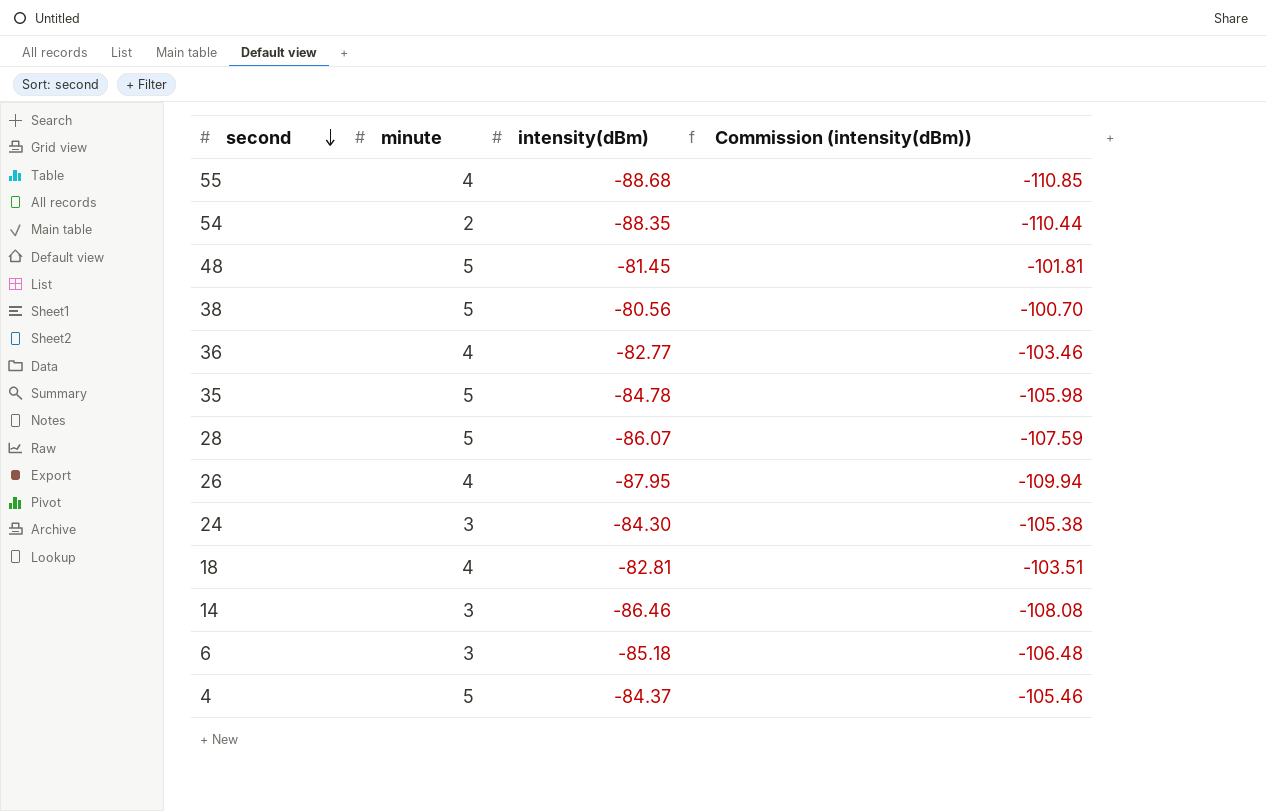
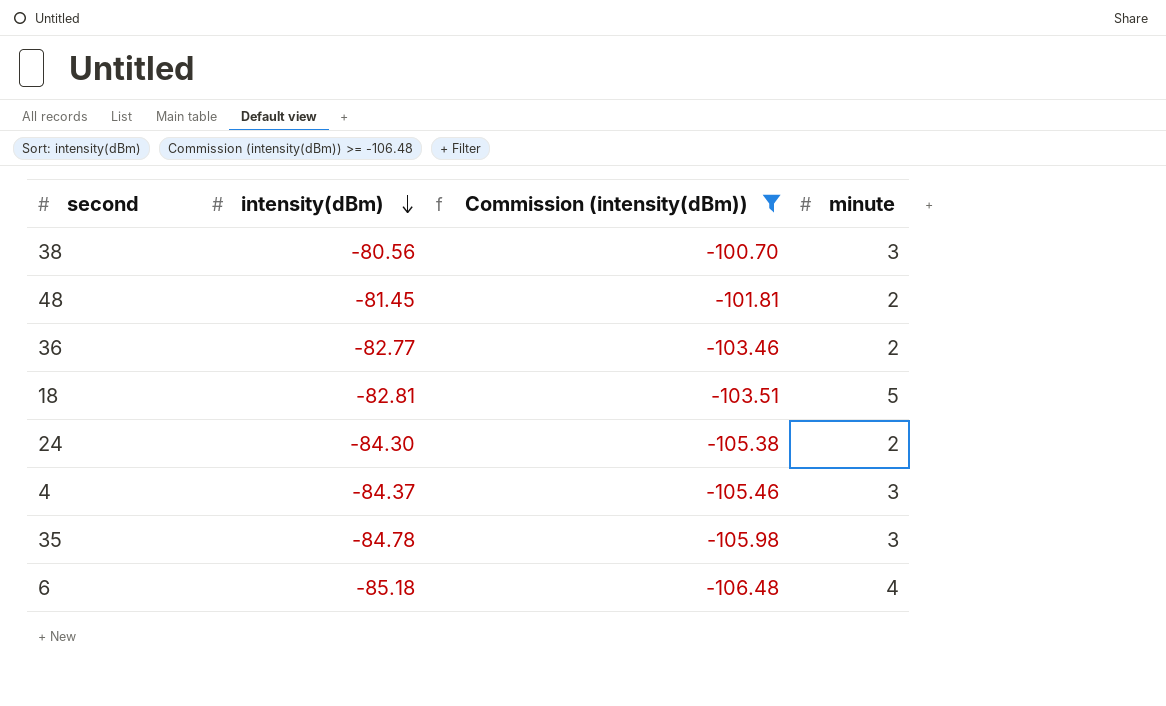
filter: none -> Commission (intensity(dBm)) >= -106.48
row order: second descending -> intensity(dBm) descending
column minute | position: 2 -> 4
38 | minute: 5 -> 3
48 | minute: 5 -> 2
36 | minute: 4 -> 2
18 | minute: 4 -> 5
24 | minute: 3 -> 2
4 | minute: 5 -> 3
35 | minute: 5 -> 3
6 | minute: 3 -> 4

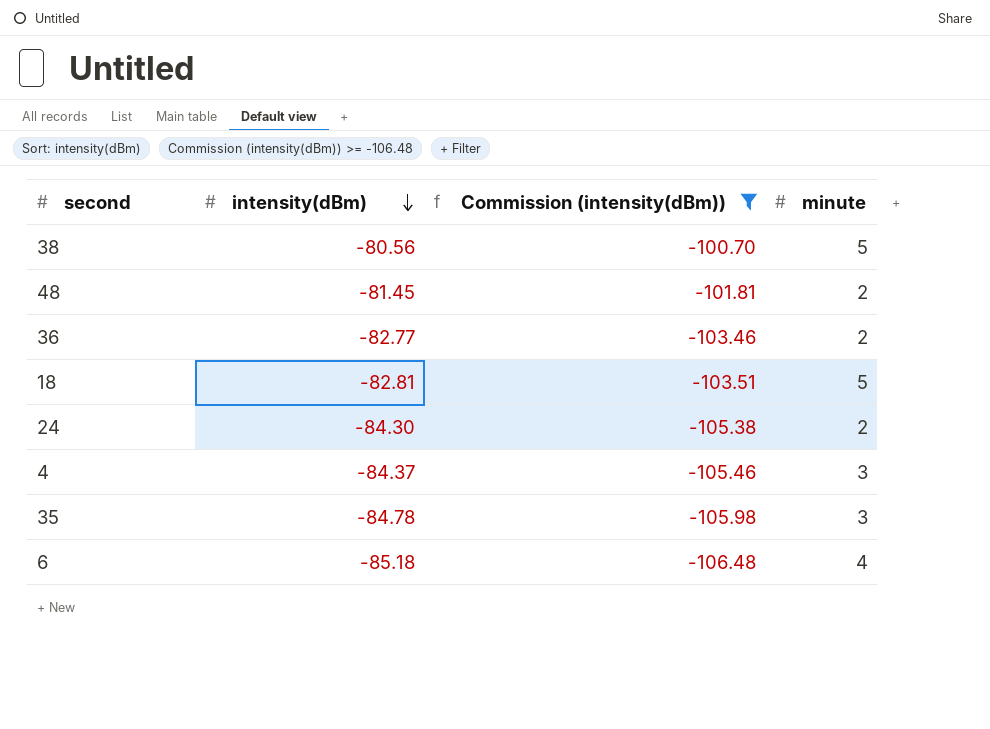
38 | minute: 3 -> 5

